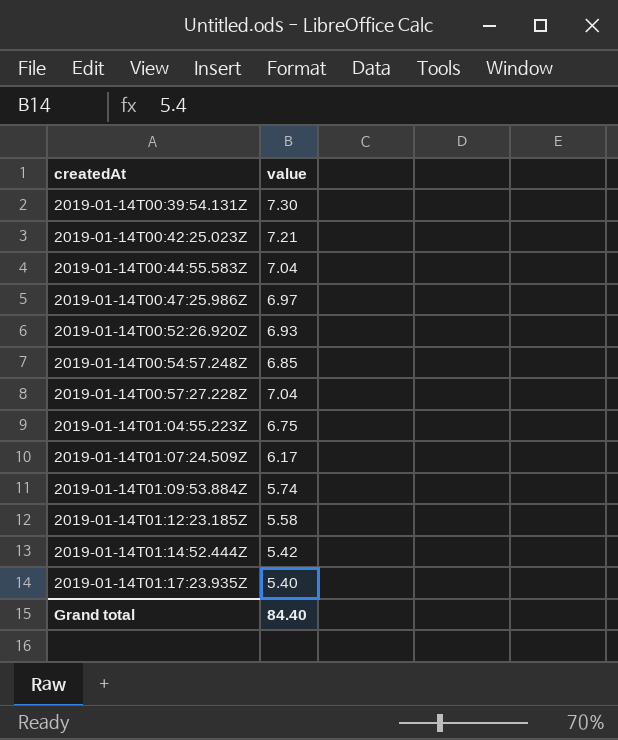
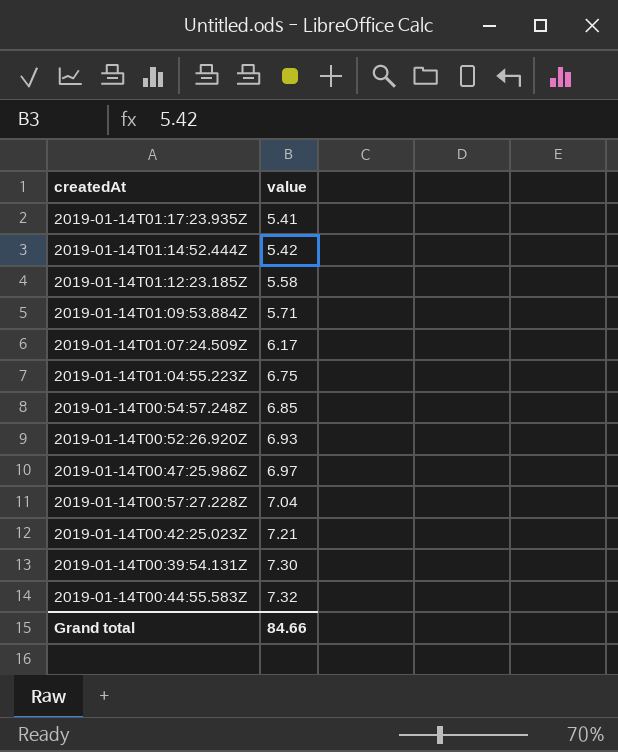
row order: createdAt ascending -> value ascending
2019-01-14T01:17:23.935Z | value: 5.40 -> 5.41
2019-01-14T01:09:53.884Z | value: 5.74 -> 5.71
2019-01-14T00:44:55.583Z | value: 7.04 -> 7.32
Grand total | value: 84.40 -> 84.66

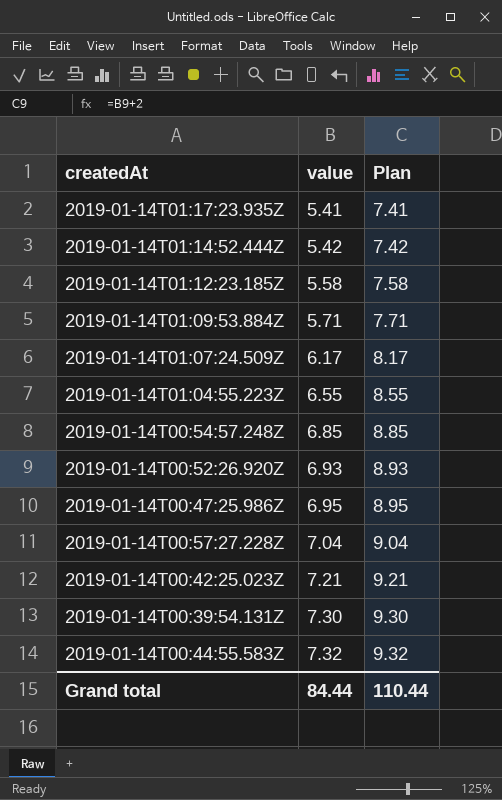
column Plan | formula: none -> [value] + 2
2019-01-14T01:04:55.223Z | value: 6.75 -> 6.55
2019-01-14T00:47:25.986Z | value: 6.97 -> 6.95
Grand total | value: 84.66 -> 84.44

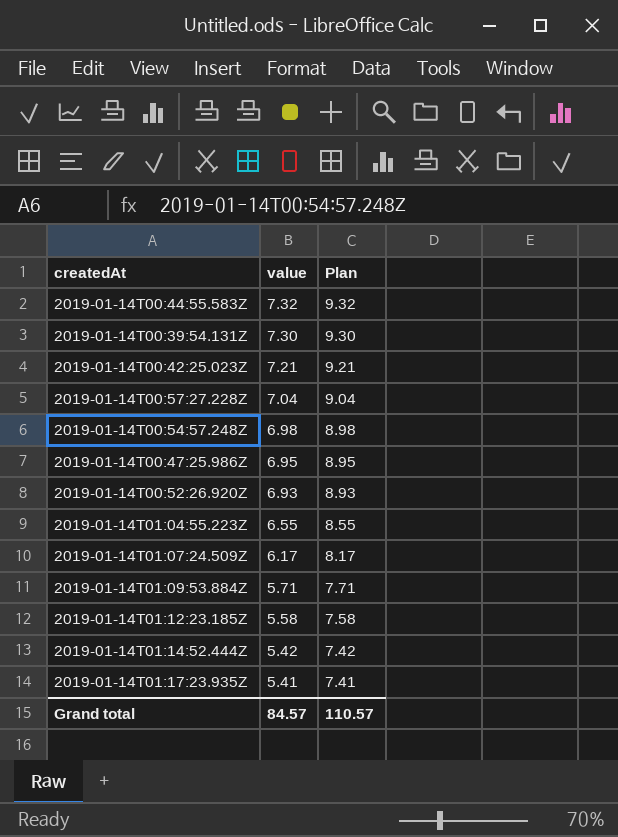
row order: value ascending -> value descending
2019-01-14T00:54:57.248Z | value: 6.85 -> 6.98
2019-01-14T00:54:57.248Z | Plan: 8.85 -> 8.98
Grand total | value: 84.44 -> 84.57
Grand total | Plan: 110.44 -> 110.57

